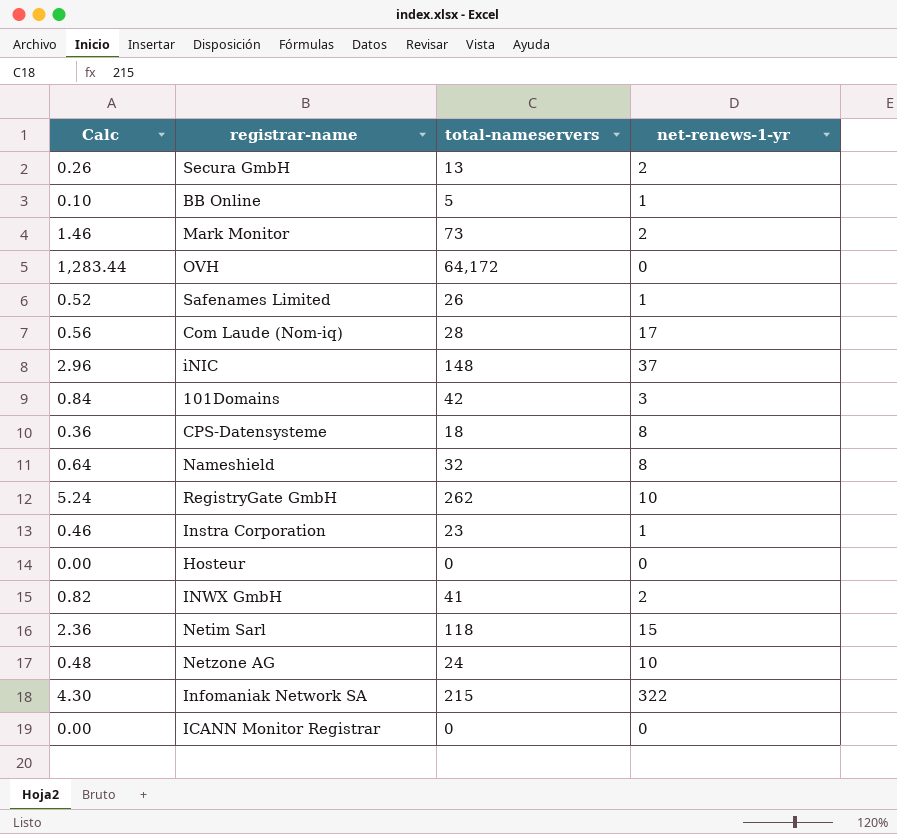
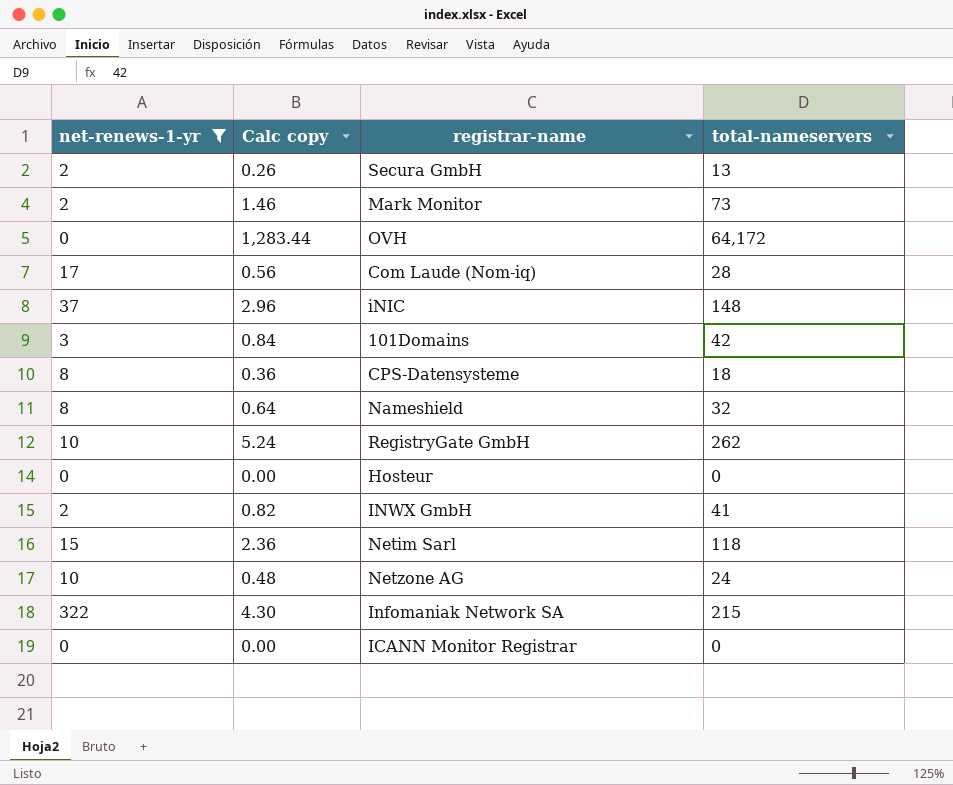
filter: none -> net-renews-1-yr != 1
column net-renews-1-yr | position: 4 -> 1
column name: Calc -> Calc copy

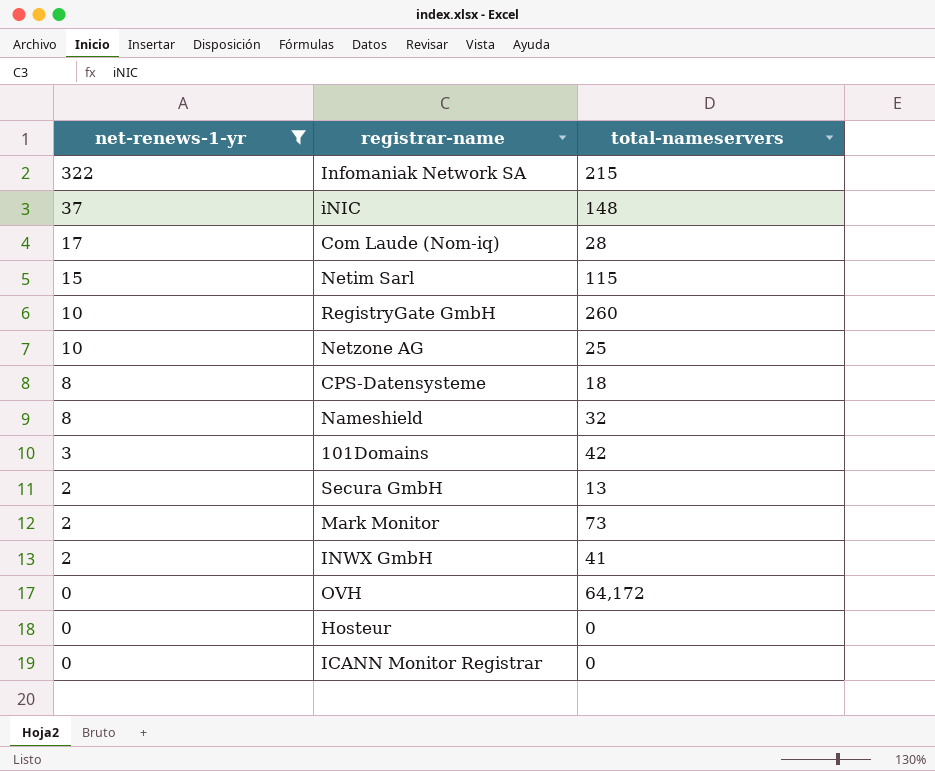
row order: none -> net-renews-1-yr descending
column Calc copy | formula: [total-nameservers] * 0.02 -> none
Netim Sarl | total-nameservers: 118 -> 115
RegistryGate GmbH | total-nameservers: 262 -> 260
Netzone AG | total-nameservers: 24 -> 25

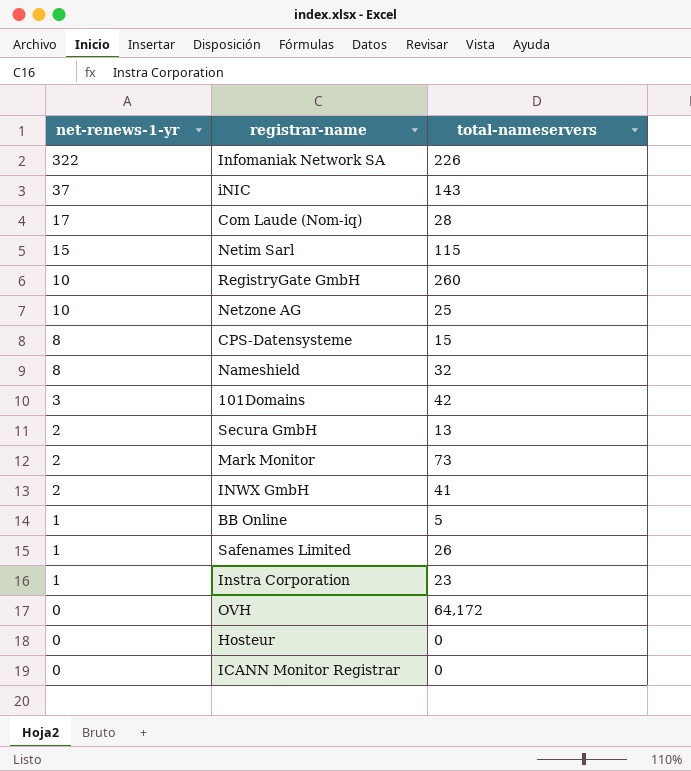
filter: net-renews-1-yr != 1 -> none
Infomaniak Network SA | total-nameservers: 215 -> 226
iNIC | total-nameservers: 148 -> 143
CPS-Datensysteme | total-nameservers: 18 -> 15

